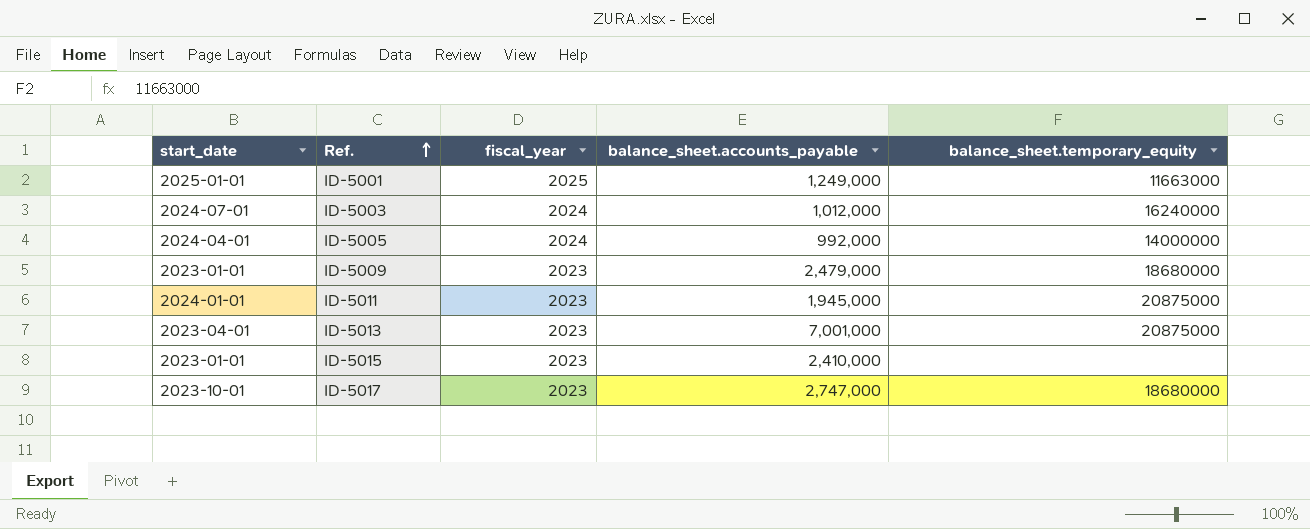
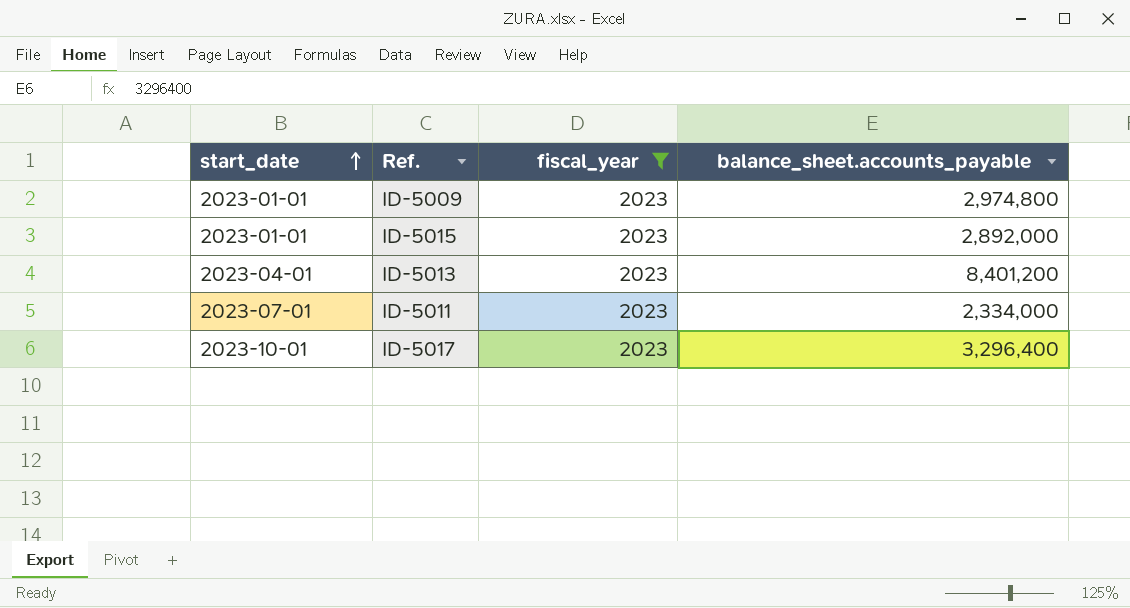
filter: none -> fiscal_year = 2023
row order: Ref. ascending -> start_date ascending
column balance_sheet.temporary_equity | position: 5 -> none
ID-5009 | balance_sheet.accounts_payable: 2,479,000 -> 2,974,800
ID-5015 | balance_sheet.accounts_payable: 2,410,000 -> 2,892,000
ID-5013 | balance_sheet.accounts_payable: 7,001,000 -> 8,401,200
ID-5011 | start_date: 2024-01-01 -> 2023-07-01
ID-5011 | balance_sheet.accounts_payable: 1,945,000 -> 2,334,000
ID-5017 | balance_sheet.accounts_payable: 2,747,000 -> 3,296,400

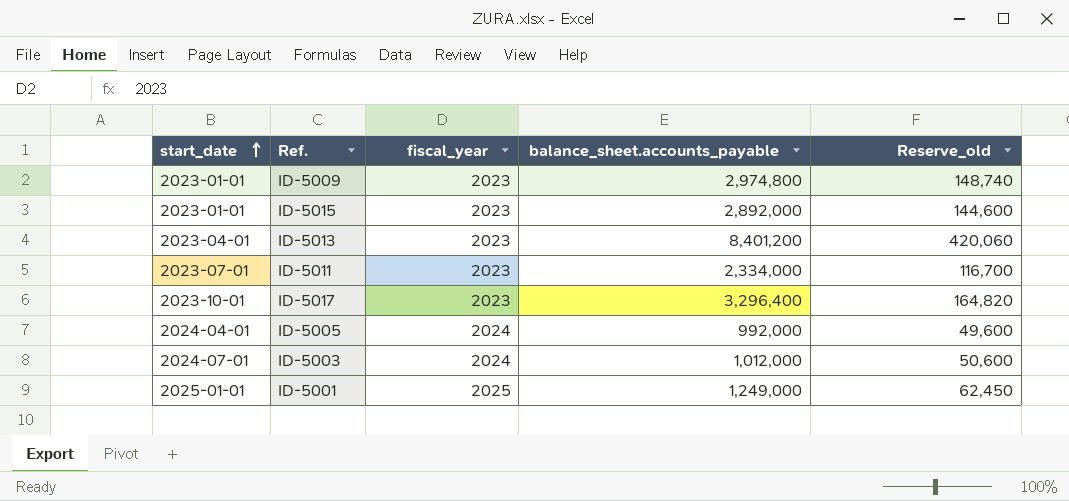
filter: fiscal_year = 2023 -> none
column Reserve_old | formula: none -> [balance_sheet.accounts_payable] * 0.05

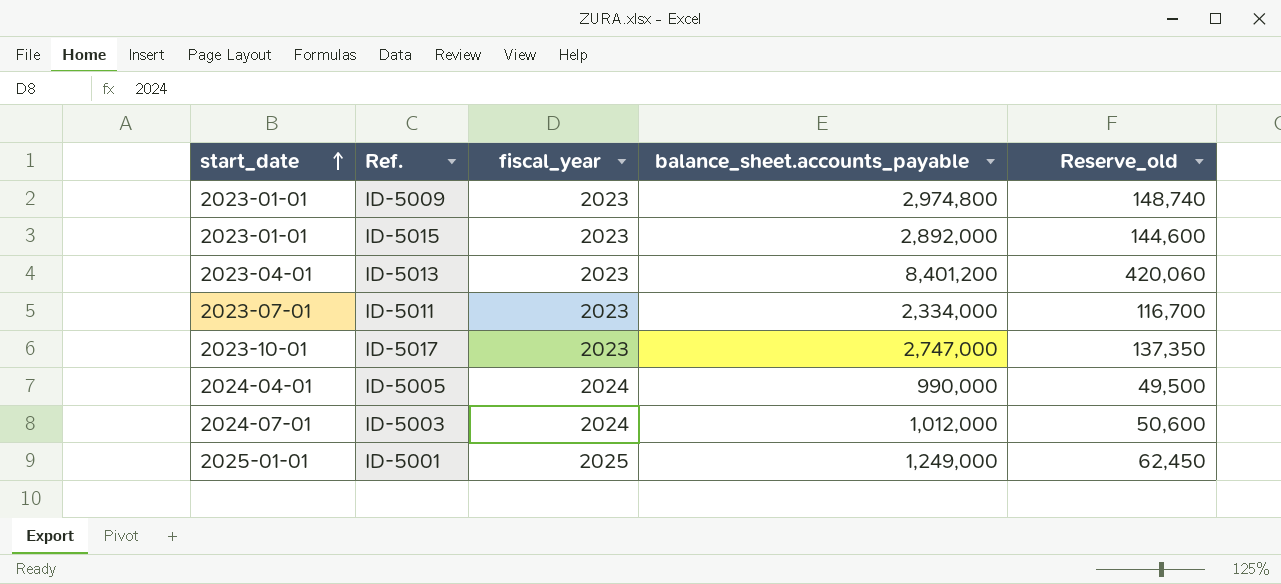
ID-5017 | balance_sheet.accounts_payable: 3,296,400 -> 2,747,000
ID-5017 | Reserve_old: 164,820 -> 137,350
ID-5005 | balance_sheet.accounts_payable: 992,000 -> 990,000
ID-5005 | Reserve_old: 49,600 -> 49,500

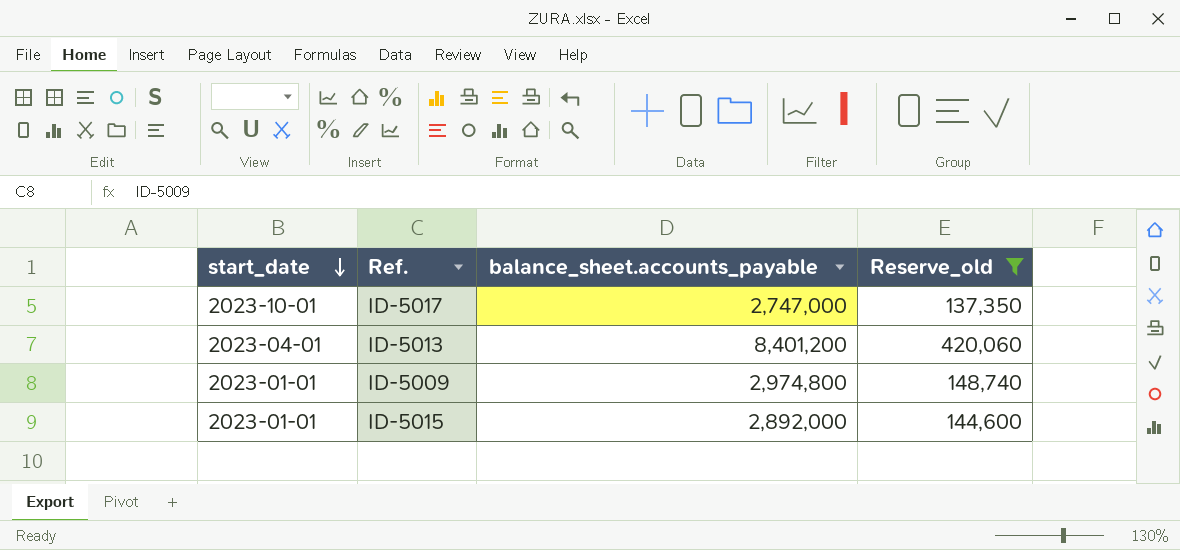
filter: none -> Reserve_old >= 137,350
row order: start_date ascending -> start_date descending
column fiscal_year | position: 3 -> none

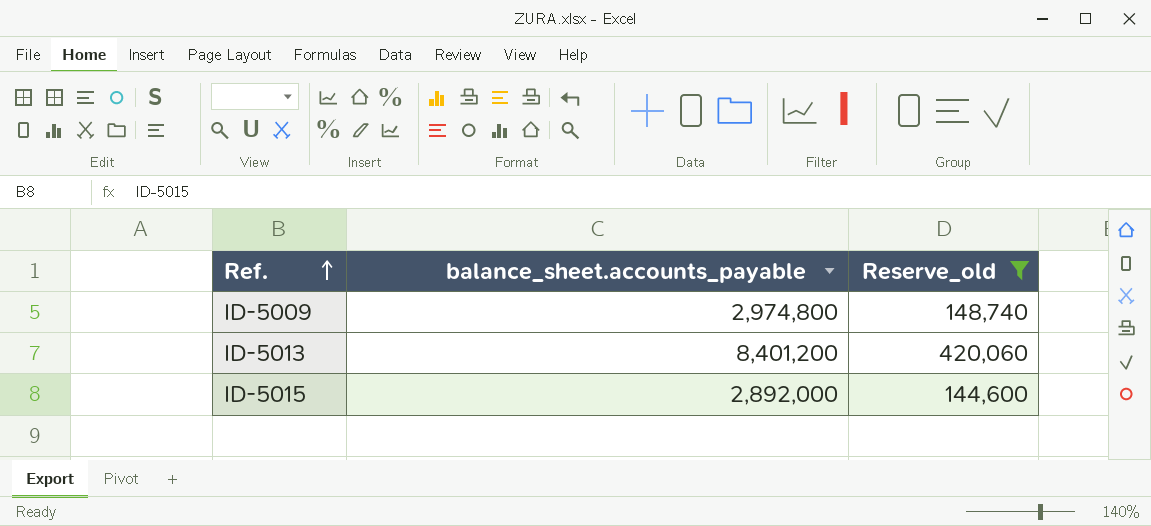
row order: start_date descending -> Ref. ascending
column start_date | position: 1 -> none
row ID-5017: 2023-10-01 | 2,747,000 | 137,350 -> none

